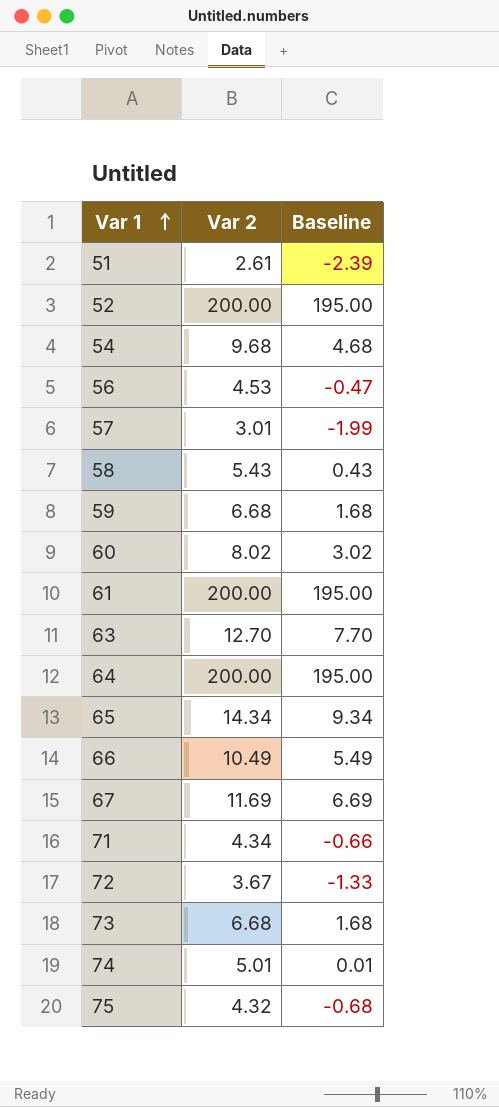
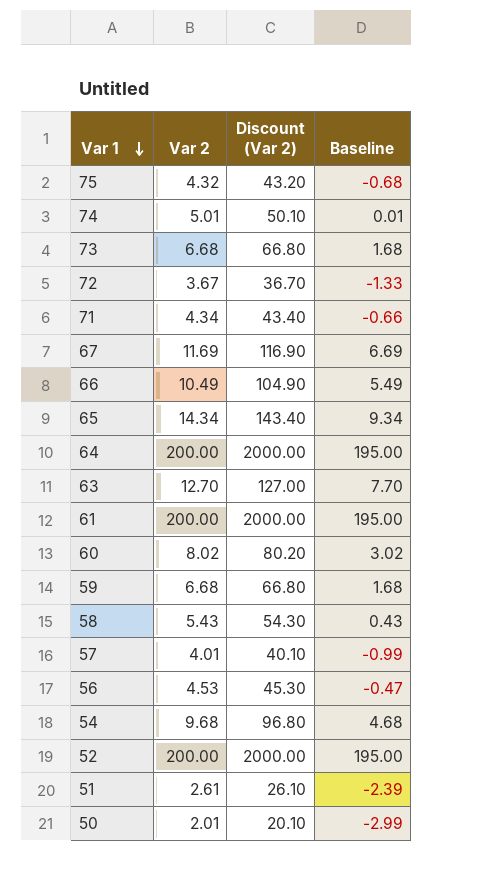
row order: Var 1 ascending -> Var 1 descending
column Discount (Var 2) | formula: none -> [Var 2] * 10
57 | Var 2: 3.01 -> 4.01
57 | Baseline: -1.99 -> -0.99
row 50: none -> 2.01 | 20.10 | -2.99

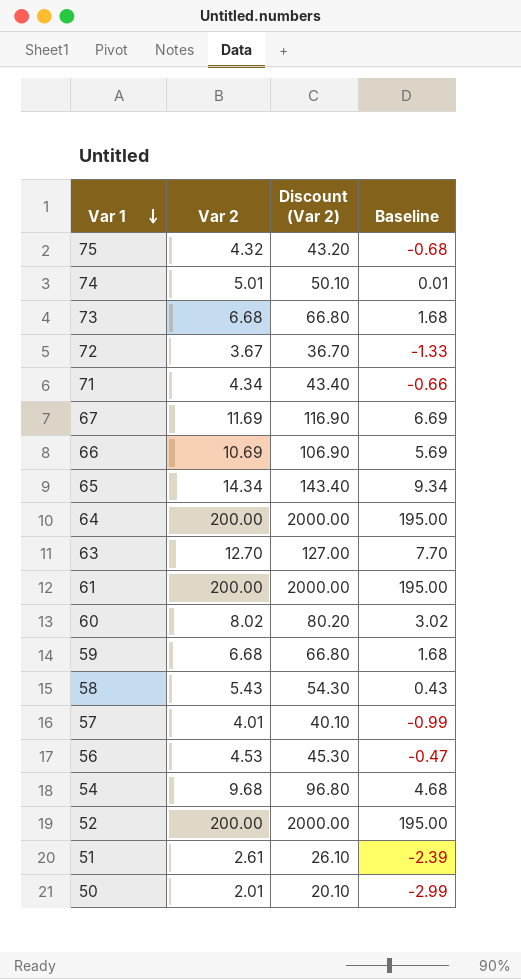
66 | Var 2: 10.49 -> 10.69
66 | Discount (Var 2): 104.90 -> 106.90
66 | Baseline: 5.49 -> 5.69

